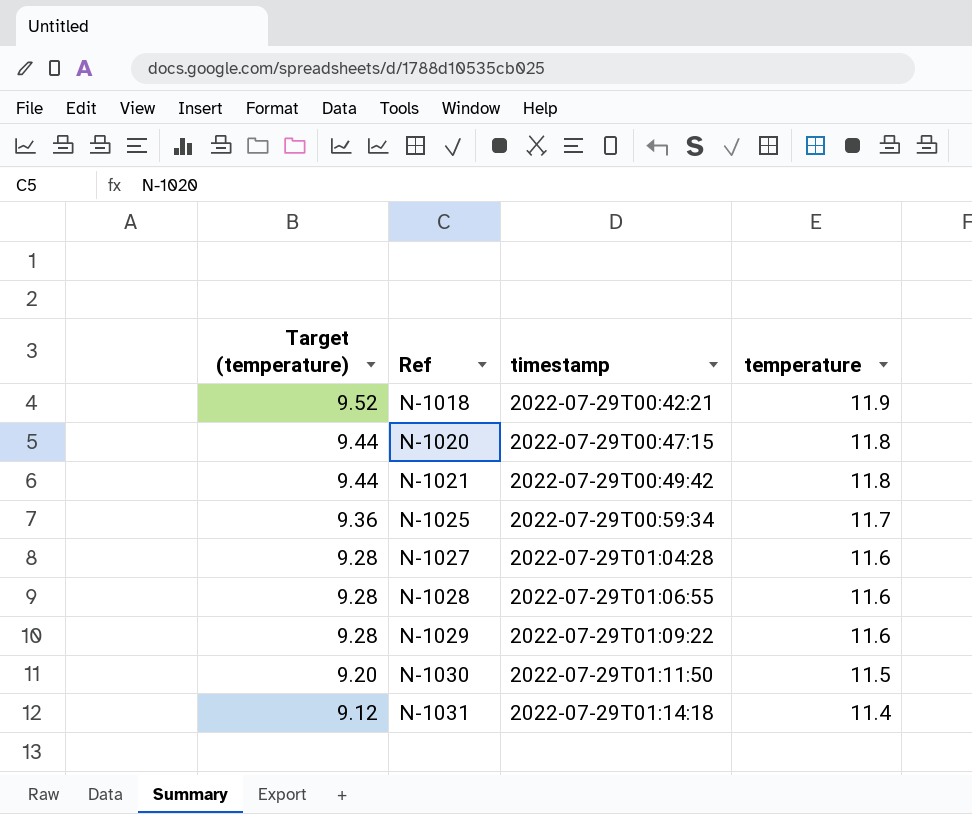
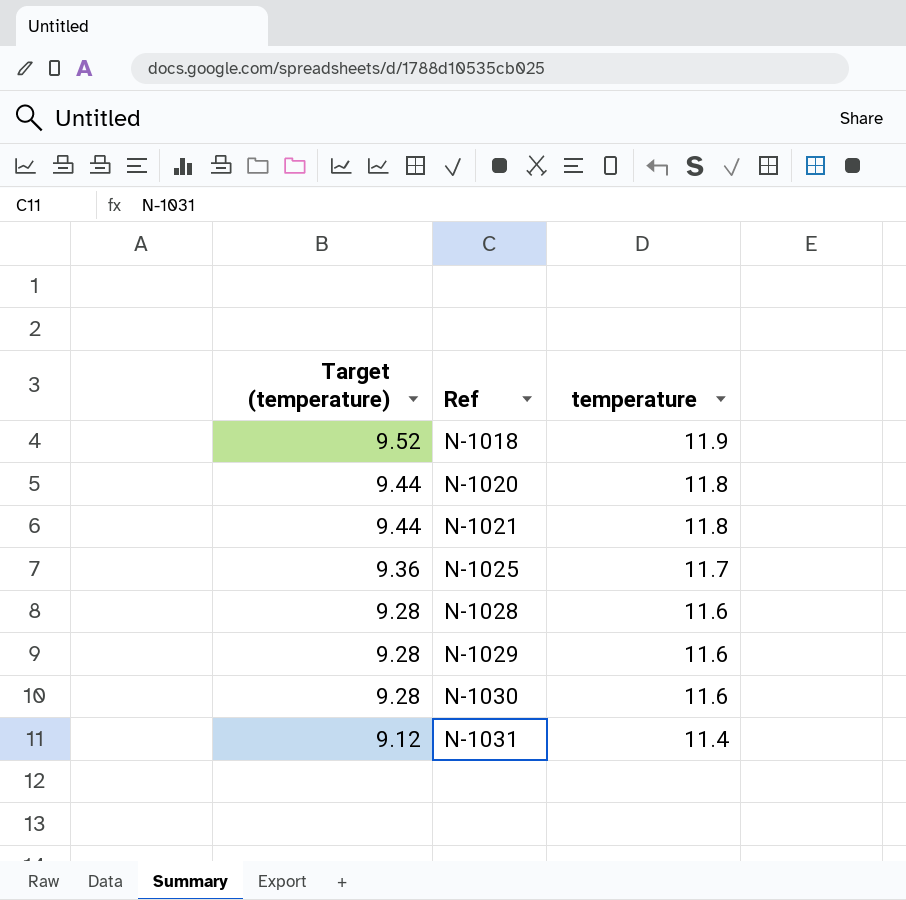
column timestamp | position: 3 -> none
row N-1027: 9.28 | 2022-07-29T01:04:28 | 11.6 -> none
N-1030 | Target (temperature): 9.20 -> 9.28
N-1030 | temperature: 11.5 -> 11.6

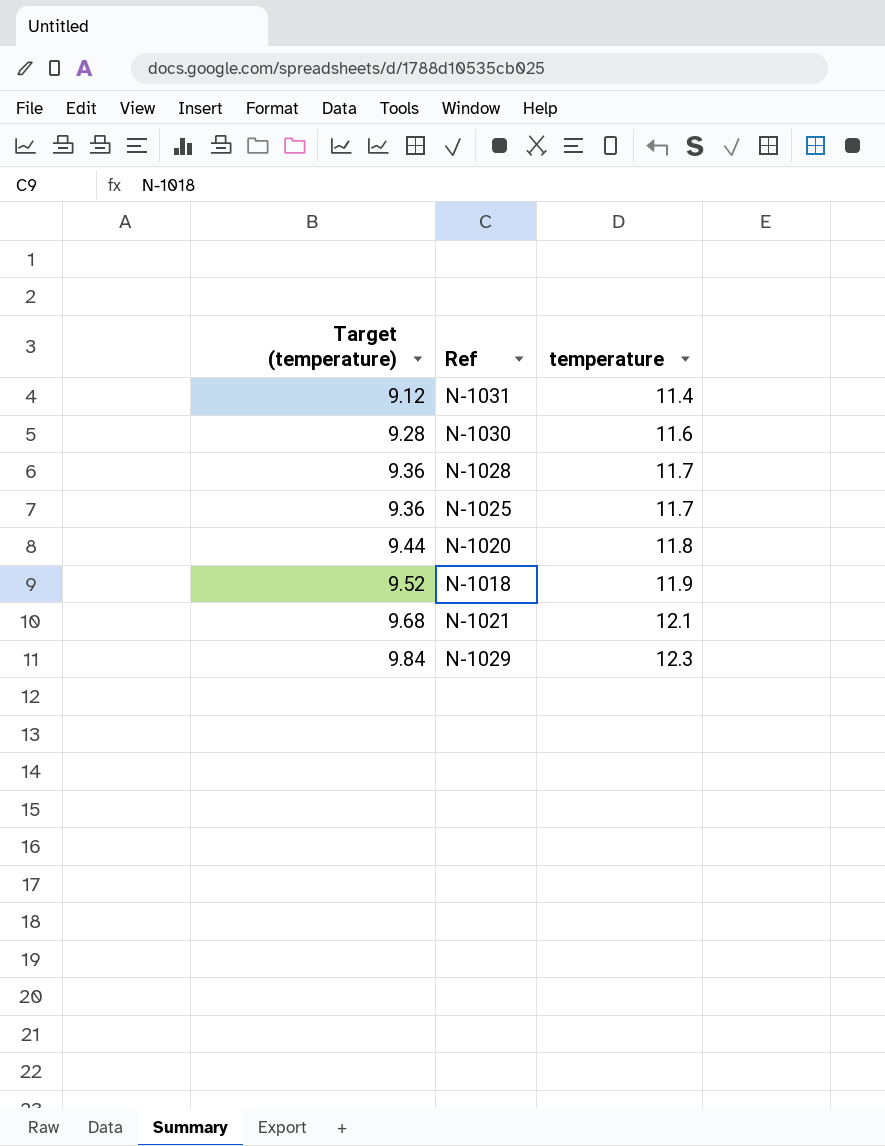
row order: Target (temperature) descending -> Target (temperature) ascending
N-1028 | Target (temperature): 9.28 -> 9.36
N-1028 | temperature: 11.6 -> 11.7
N-1021 | Target (temperature): 9.44 -> 9.68
N-1021 | temperature: 11.8 -> 12.1
N-1029 | Target (temperature): 9.28 -> 9.84
N-1029 | temperature: 11.6 -> 12.3

